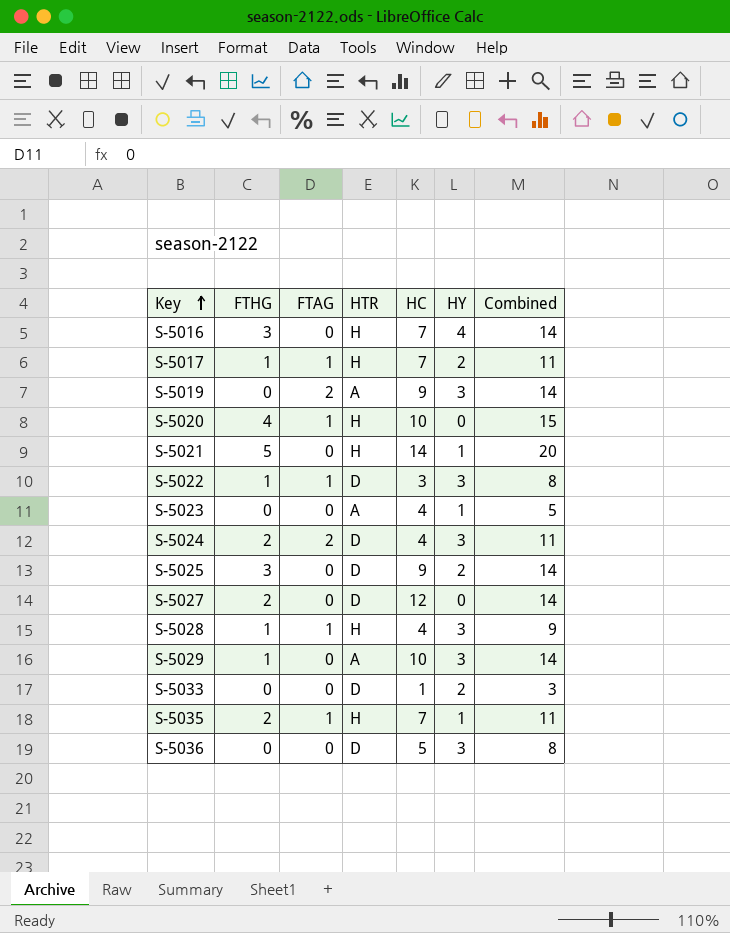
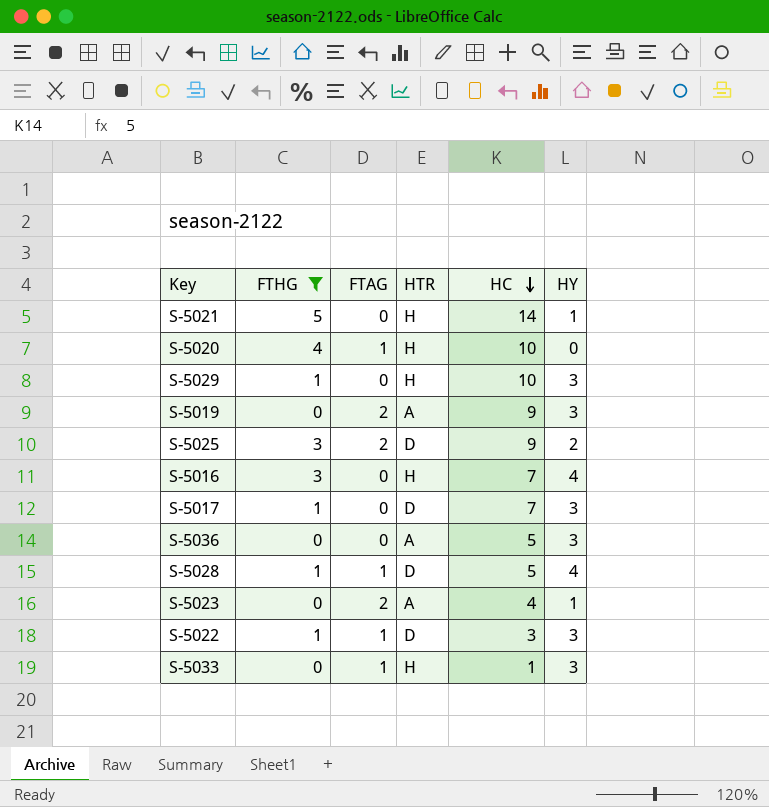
filter: none -> FTHG != 2
row order: Key ascending -> HC descending
column Combined | formula: [FTHG] + [FTAG] + [HC] + [HY] -> none
S-5029 | HTR: A -> H
S-5025 | FTAG: 0 -> 2
S-5017 | FTAG: 1 -> 0
S-5017 | HTR: H -> D
S-5017 | HY: 2 -> 3
S-5036 | HTR: D -> A
S-5028 | HTR: H -> D
S-5028 | HC: 4 -> 5
S-5028 | HY: 3 -> 4
S-5023 | FTAG: 0 -> 2
S-5033 | FTAG: 0 -> 1
S-5033 | HTR: D -> H
S-5033 | HY: 2 -> 3

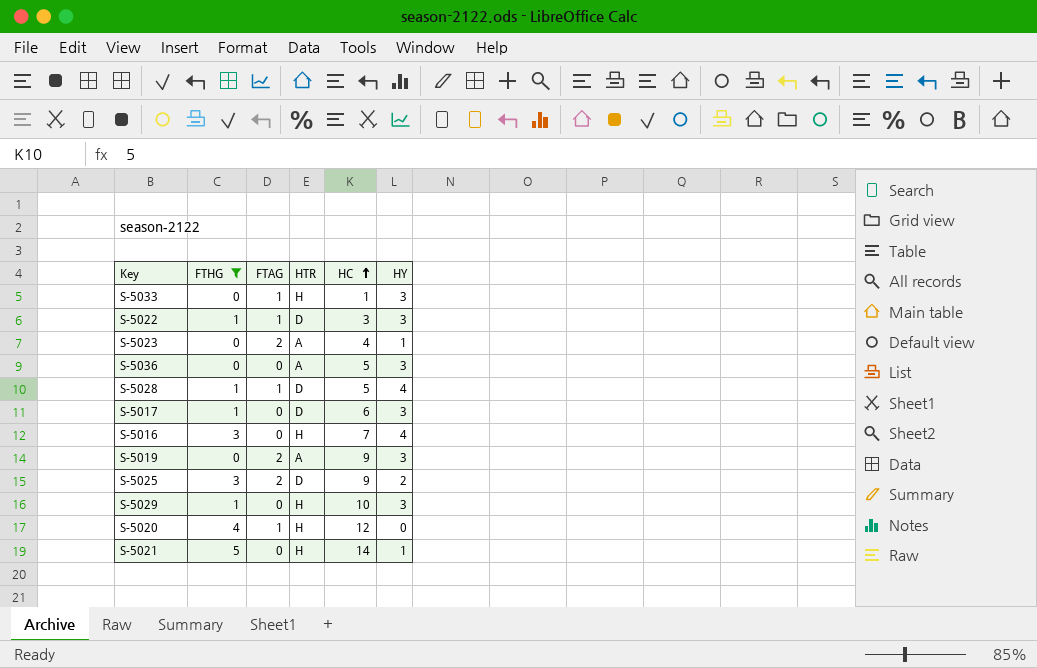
row order: HC descending -> HC ascending
S-5017 | HC: 7 -> 6
S-5020 | HC: 10 -> 12

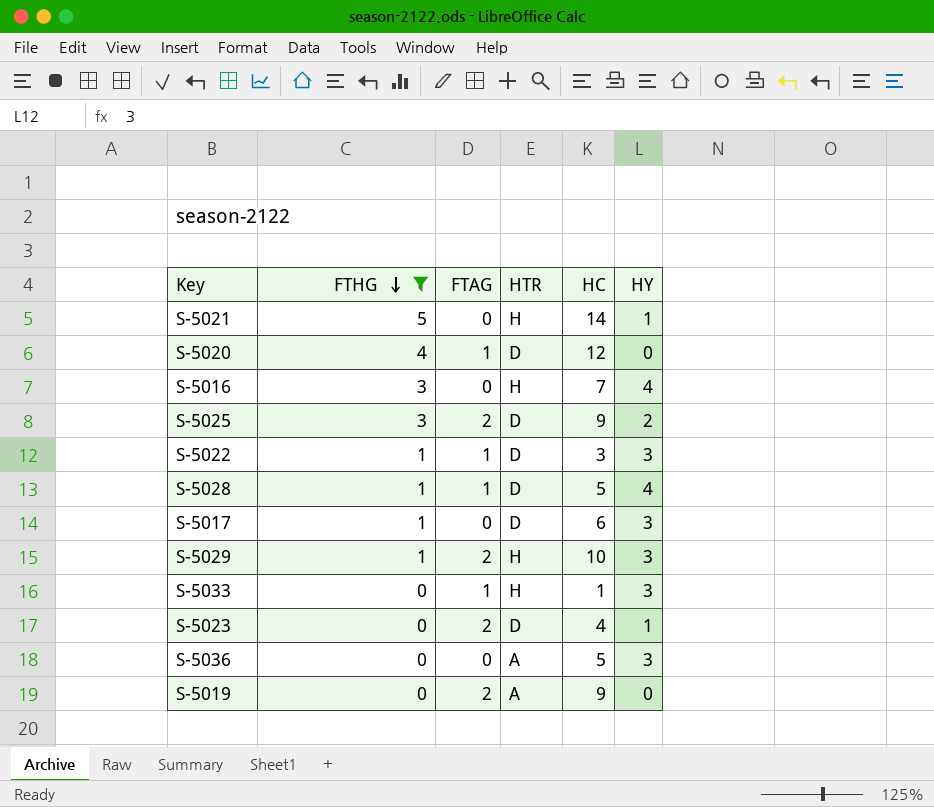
row order: HC ascending -> FTHG descending
S-5020 | HTR: H -> D
S-5029 | FTAG: 0 -> 2
S-5023 | HTR: A -> D
S-5019 | HY: 3 -> 0

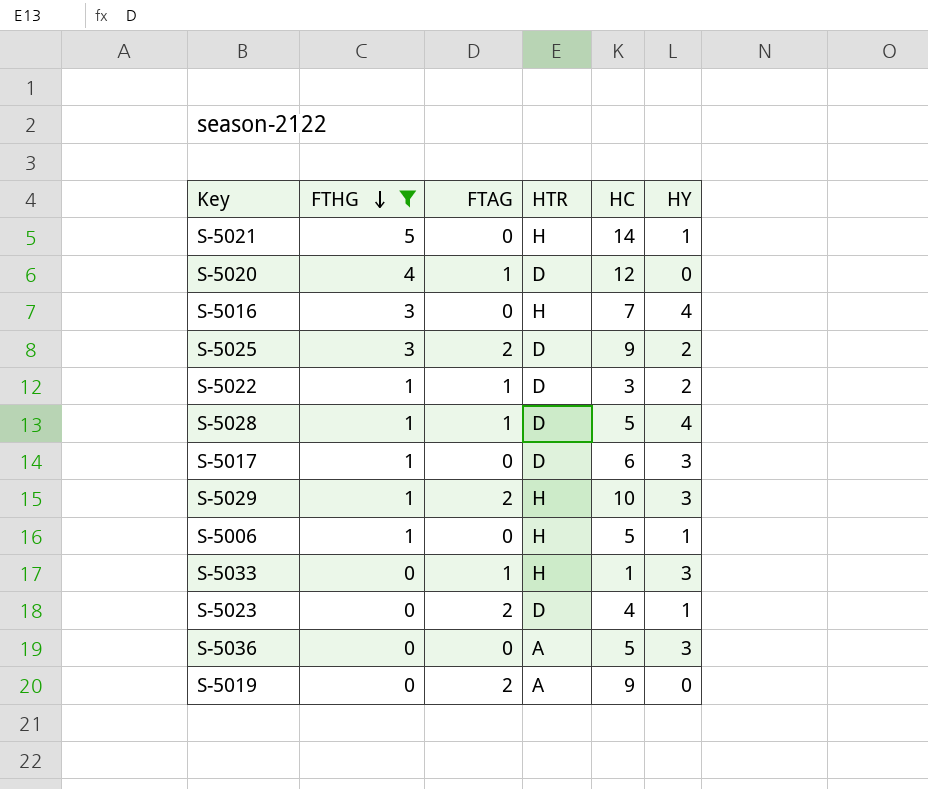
S-5022 | HY: 3 -> 2
row S-5006: none -> 1 | 0 | H | 5 | 1

